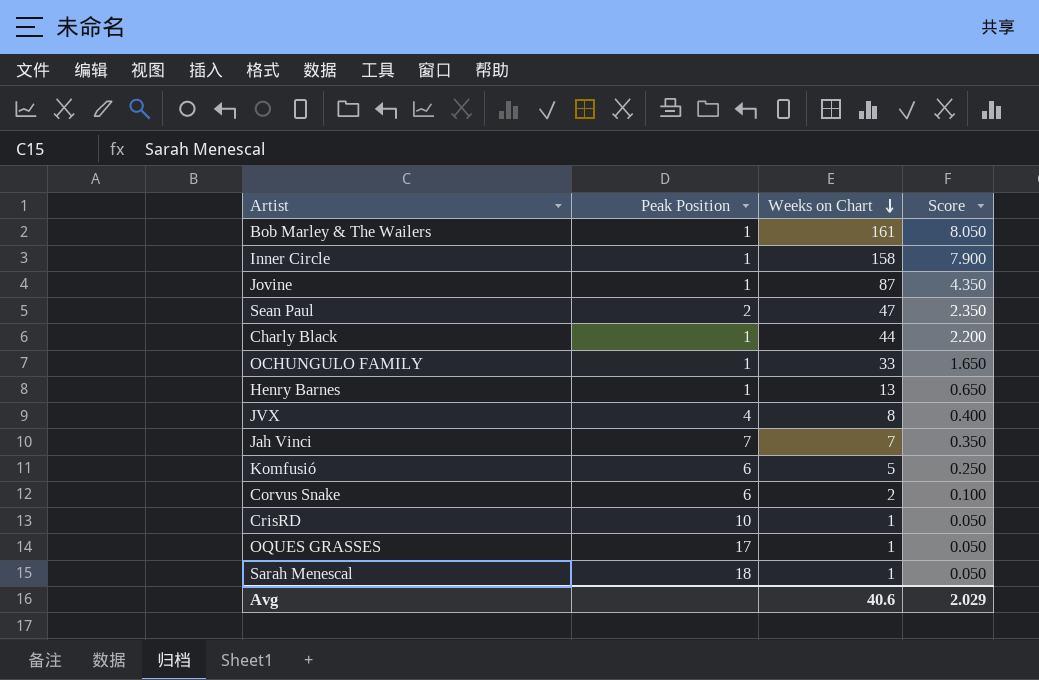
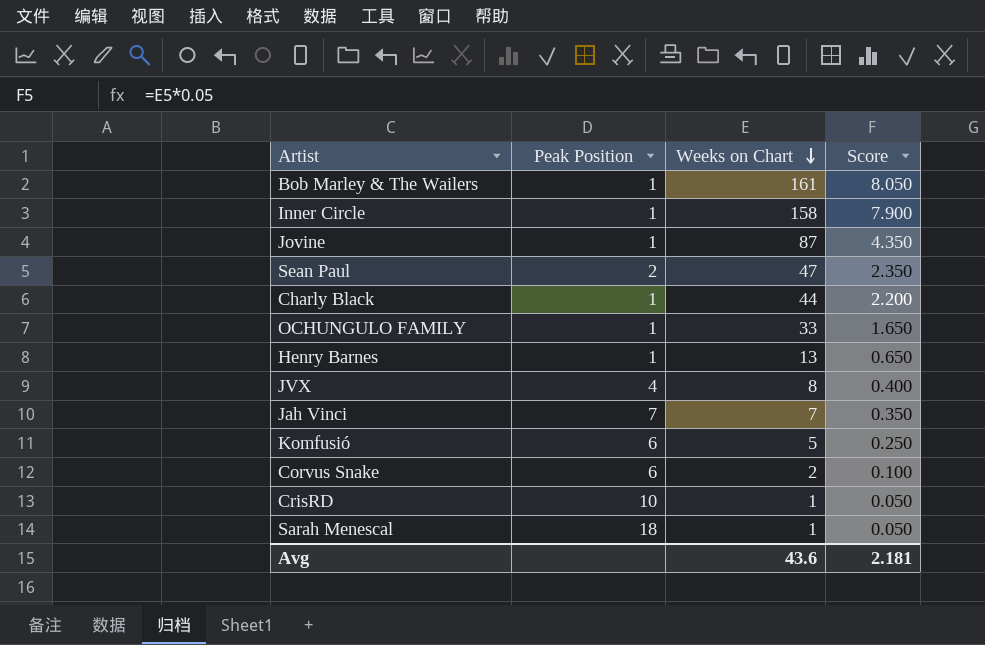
row OQUES GRASSES: 17 | 1 | 0.050 -> none
Avg | Weeks on Chart: 40.6 -> 43.6
Avg | Score: 2.029 -> 2.181

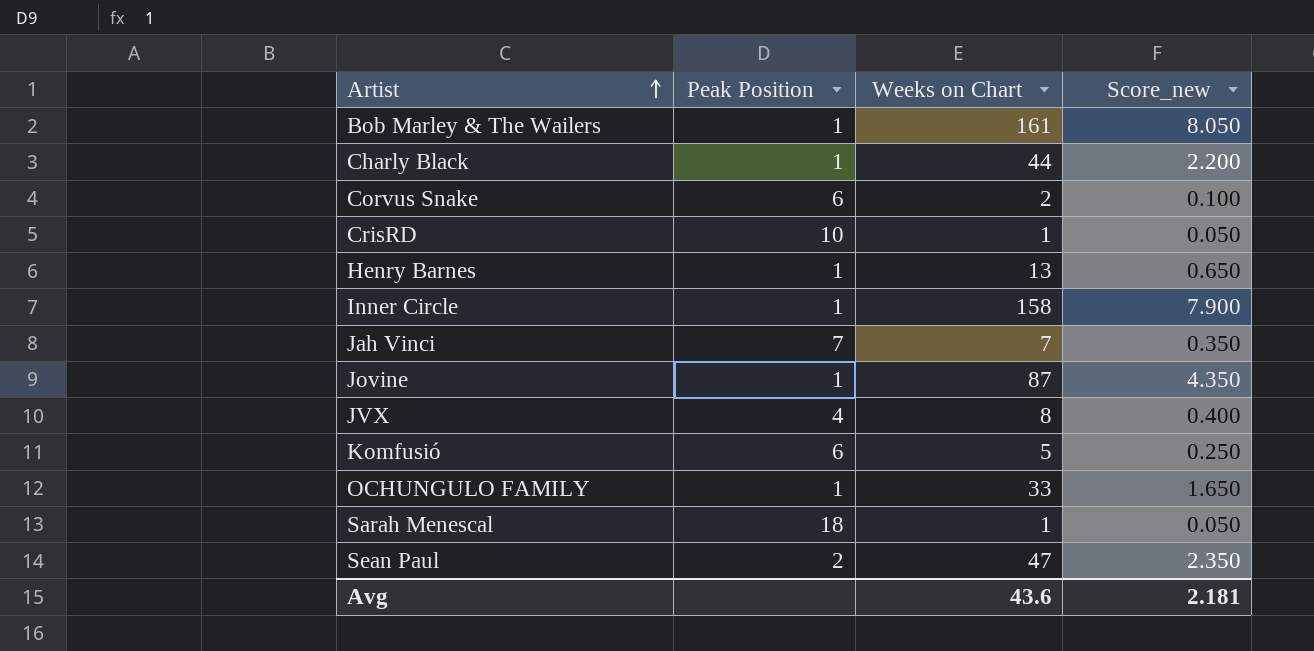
row order: Weeks on Chart descending -> Artist ascending
column name: Score -> Score_new

